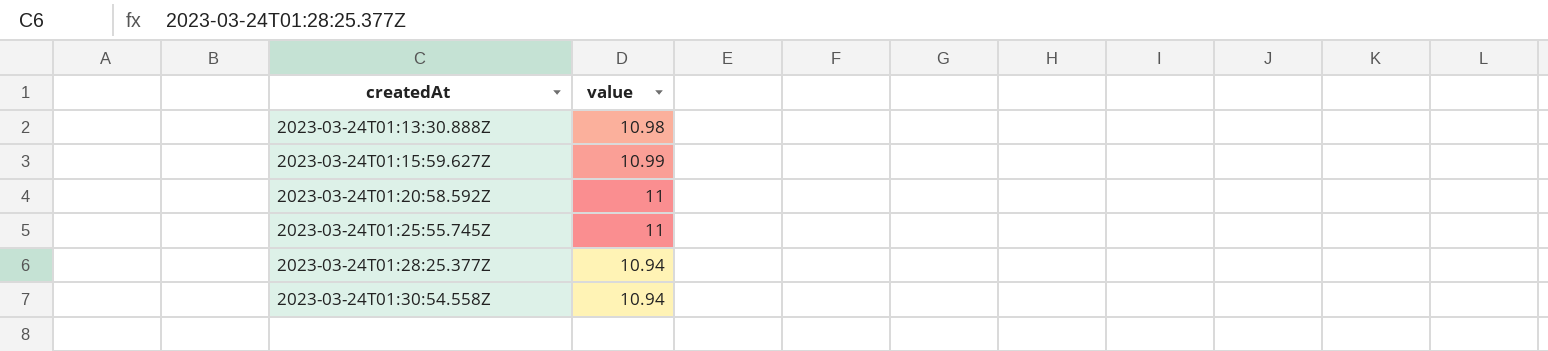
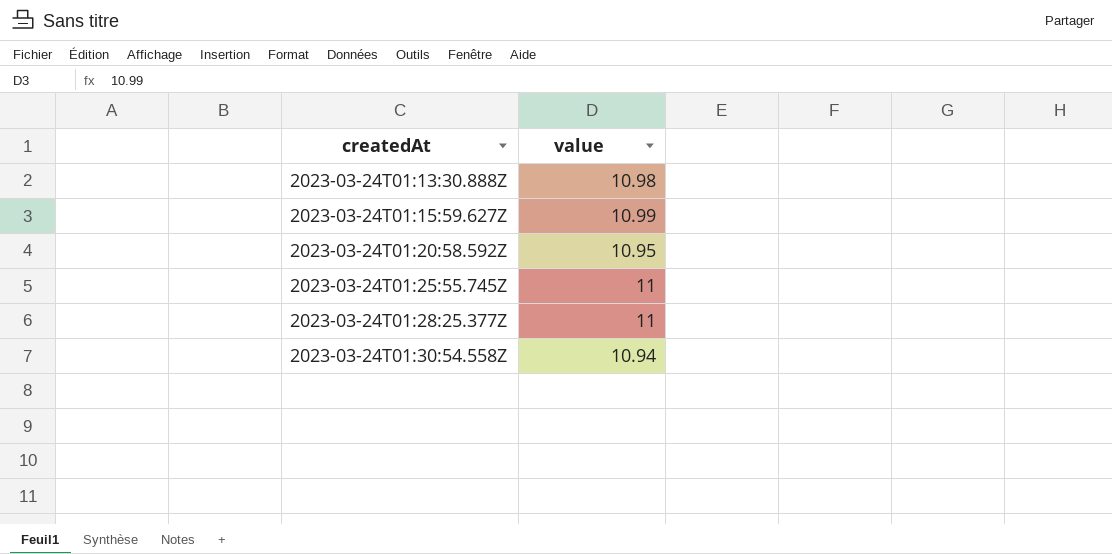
2023-03-24T01:20:58.592Z | value: 11 -> 10.95
2023-03-24T01:28:25.377Z | value: 10.94 -> 11

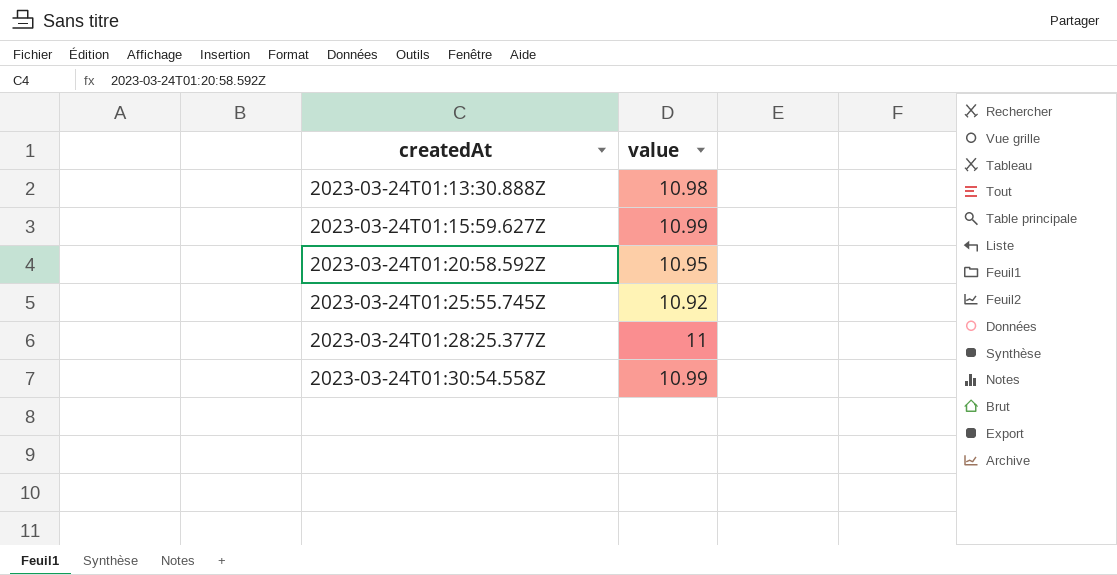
2023-03-24T01:25:55.745Z | value: 11 -> 10.92
2023-03-24T01:30:54.558Z | value: 10.94 -> 10.99

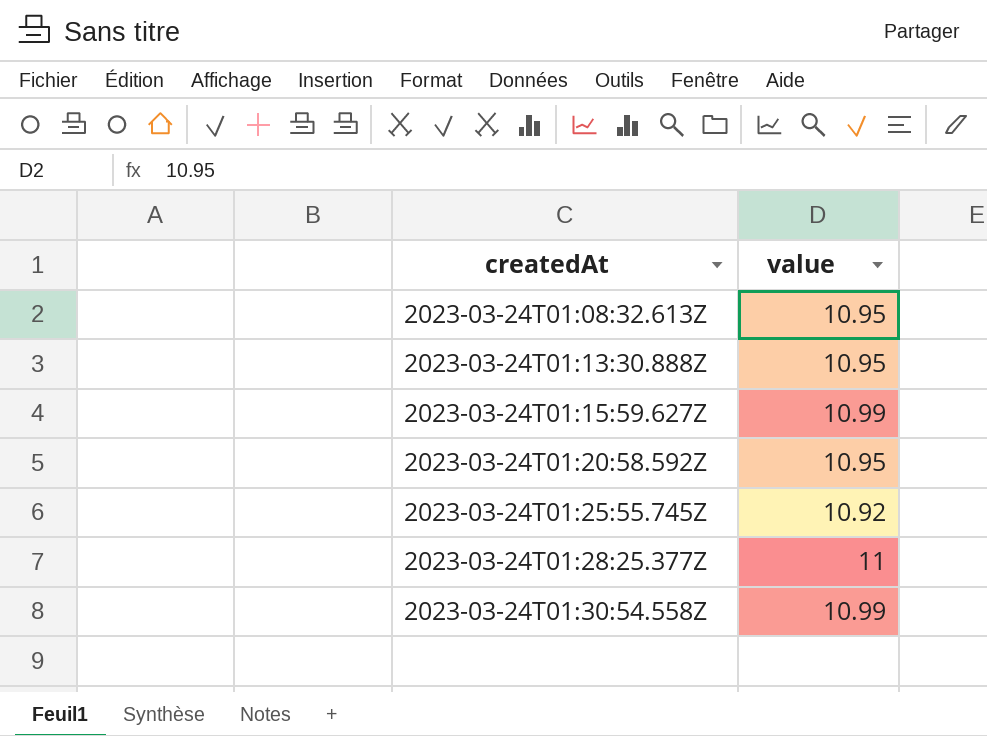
row 2023-03-24T01:08:32.613Z: none -> 10.95
2023-03-24T01:13:30.888Z | value: 10.98 -> 10.95

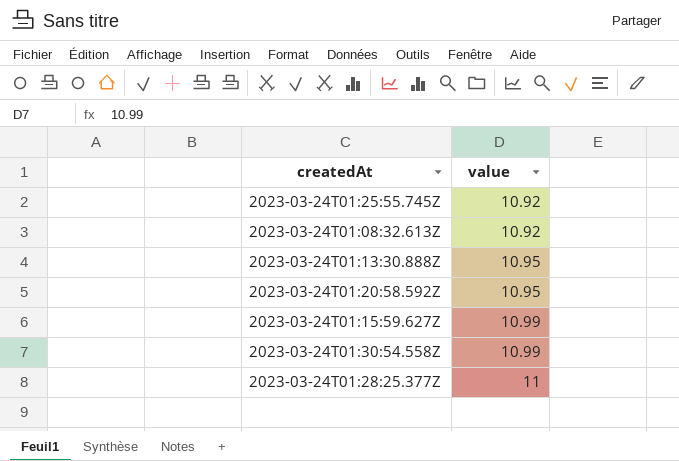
row order: createdAt ascending -> value ascending
2023-03-24T01:08:32.613Z | value: 10.95 -> 10.92

